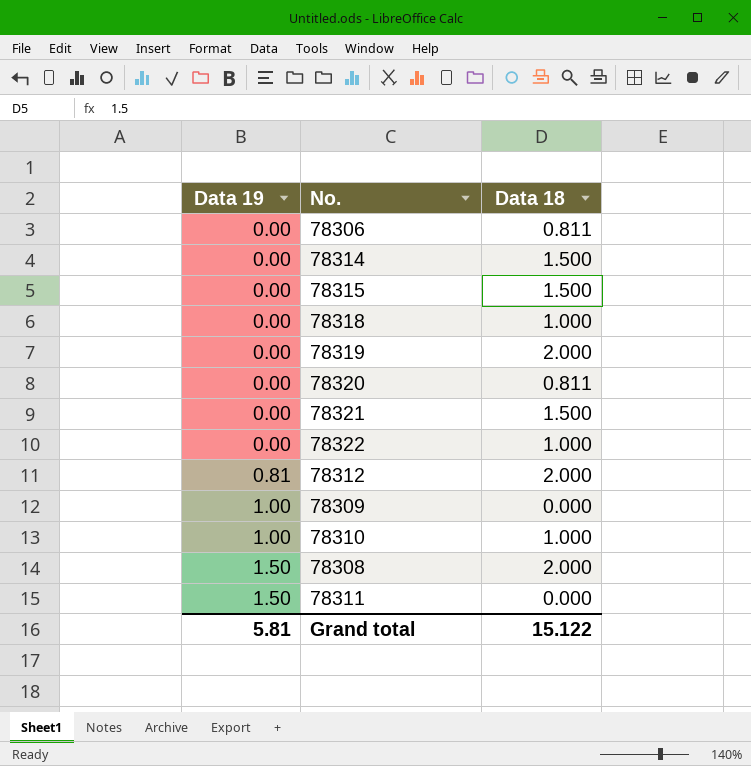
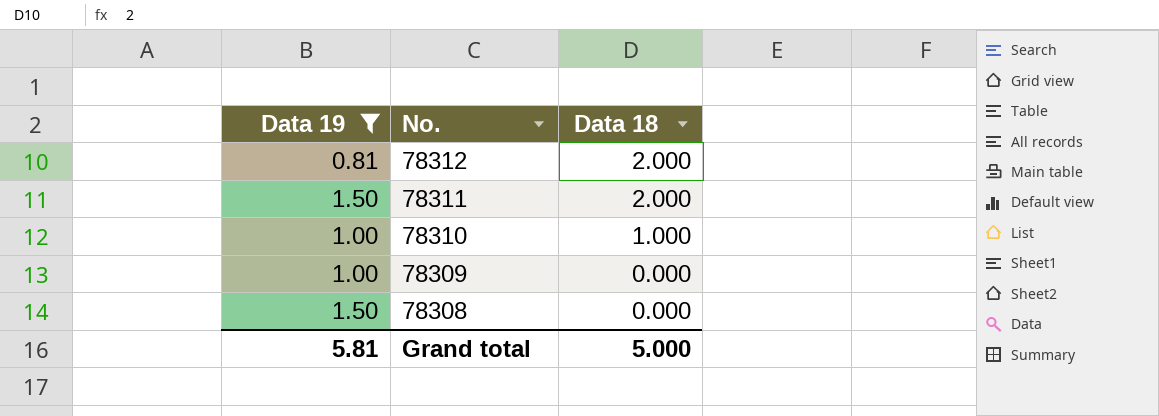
filter: none -> Data 19 != 0.00
row order: Data 19 ascending -> No. descending
78311 | Data 18: 0.000 -> 2.000
78308 | Data 18: 2.000 -> 0.000
Grand total | Data 18: 15.122 -> 5.000

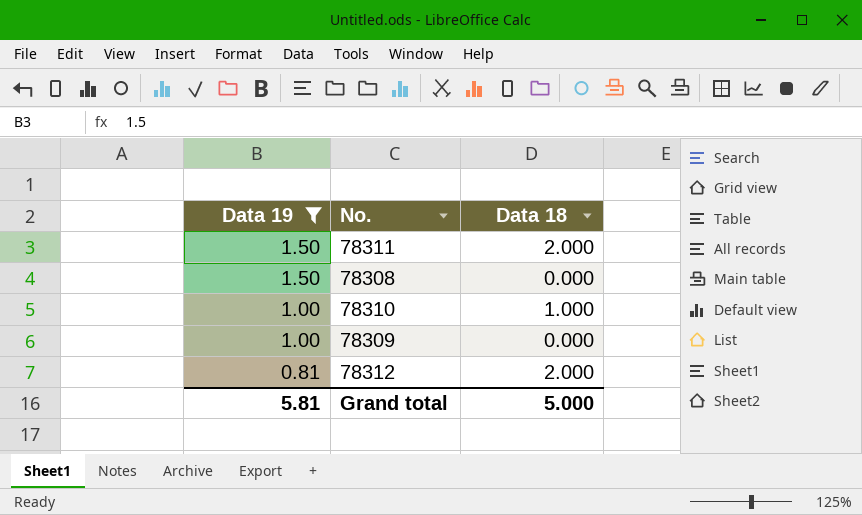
row order: No. descending -> Data 19 descending

